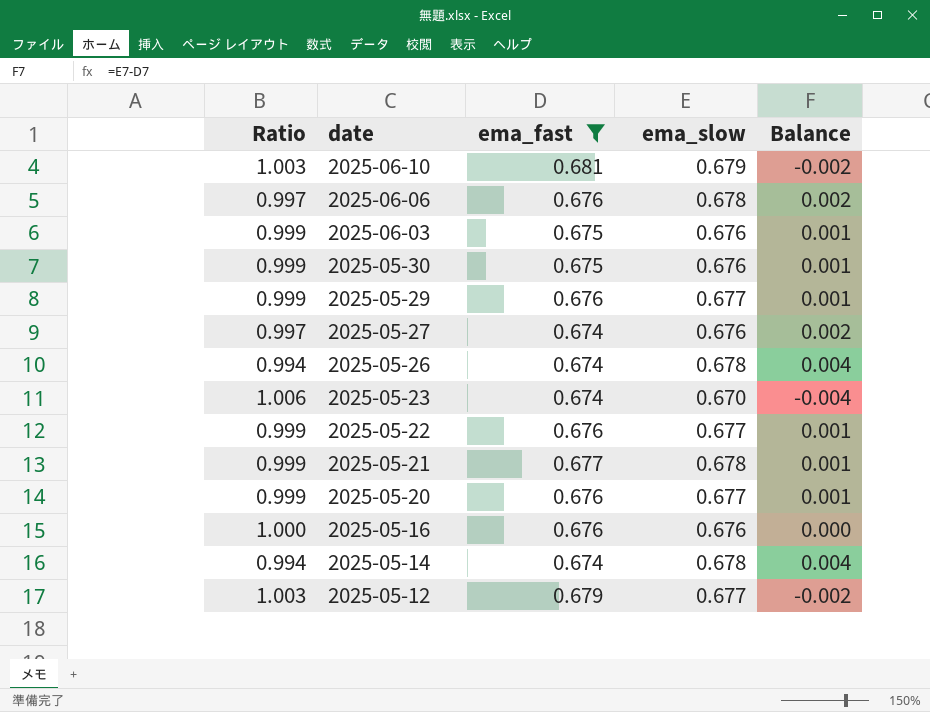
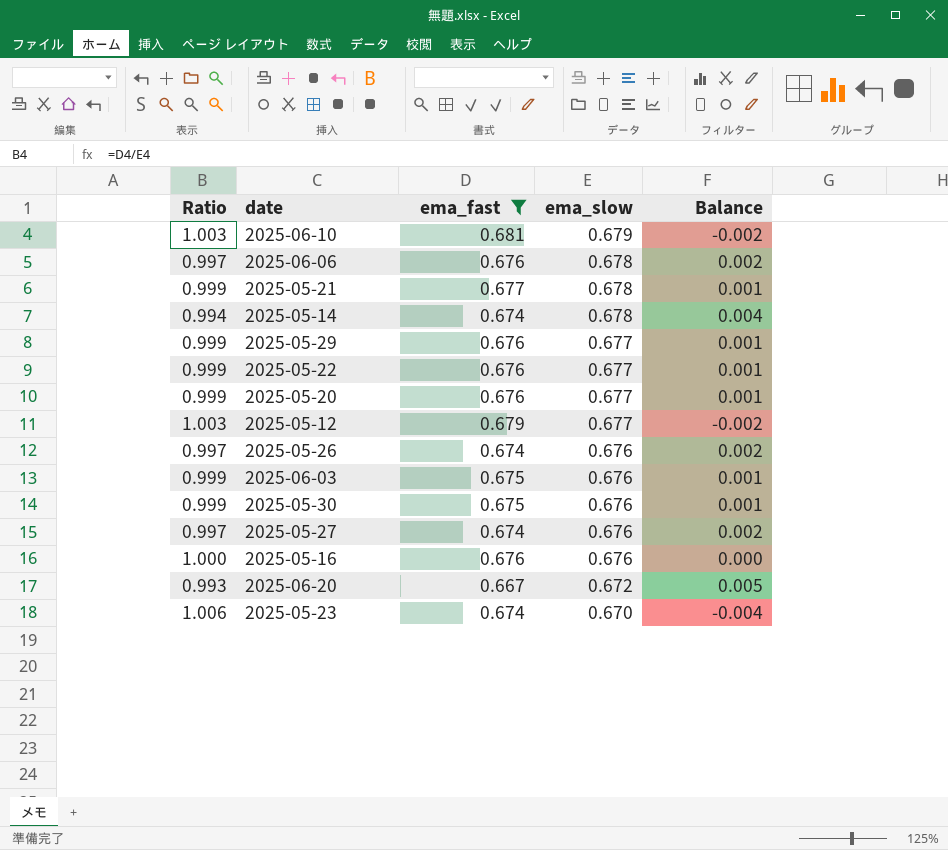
row order: date descending -> ema_slow descending
2025-05-26 | Ratio: 0.994 -> 0.997
2025-05-26 | ema_slow: 0.678 -> 0.676
2025-05-26 | Balance: 0.004 -> 0.002
row 2025-06-20: none -> 0.993 | 0.667 | 0.672 | 0.005

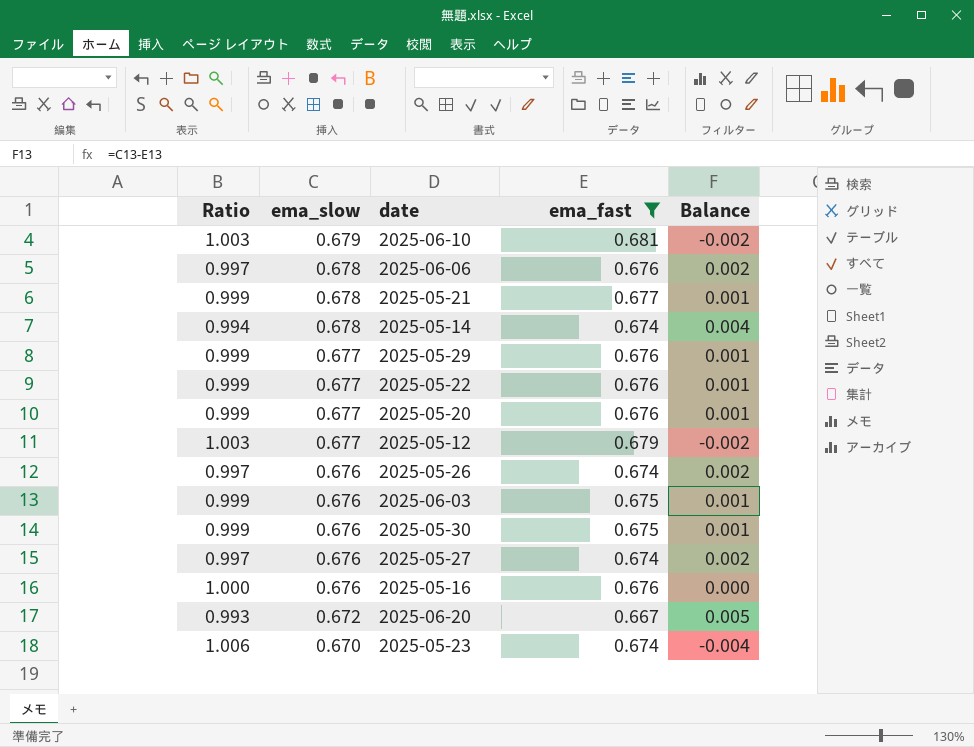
column ema_slow | position: 4 -> 2

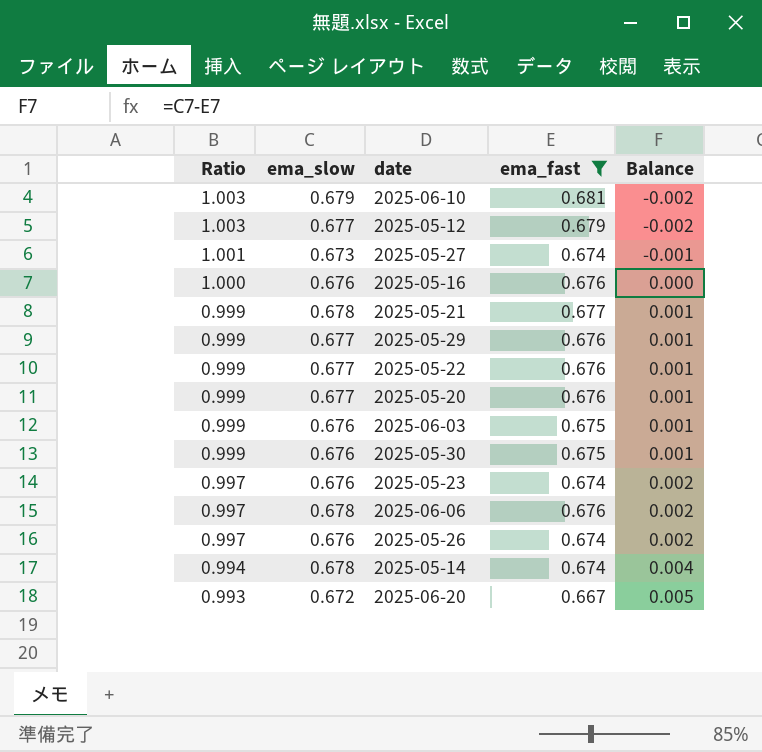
row order: ema_slow descending -> Ratio descending
2025-05-27 | Ratio: 0.997 -> 1.001
2025-05-27 | ema_slow: 0.676 -> 0.673
2025-05-27 | Balance: 0.002 -> -0.001
2025-05-23 | Ratio: 1.006 -> 0.997
2025-05-23 | ema_slow: 0.670 -> 0.676
2025-05-23 | Balance: -0.004 -> 0.002

